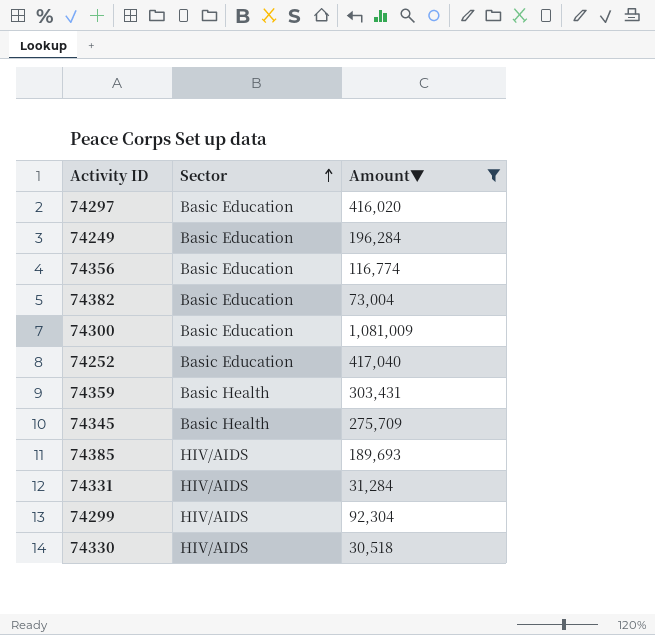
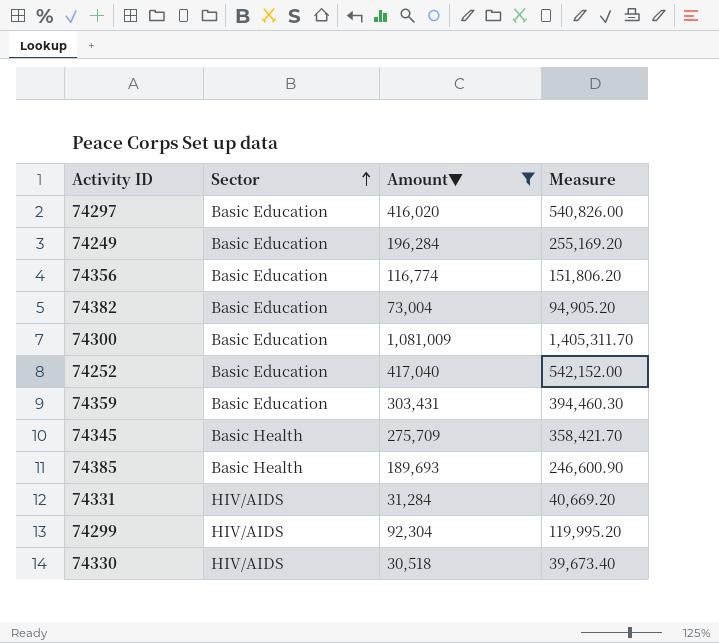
column Measure | formula: none -> [Amount▼] * 1.3
74359 | Sector: Basic Health -> Basic Education
74385 | Sector: HIV/AIDS -> Basic Health

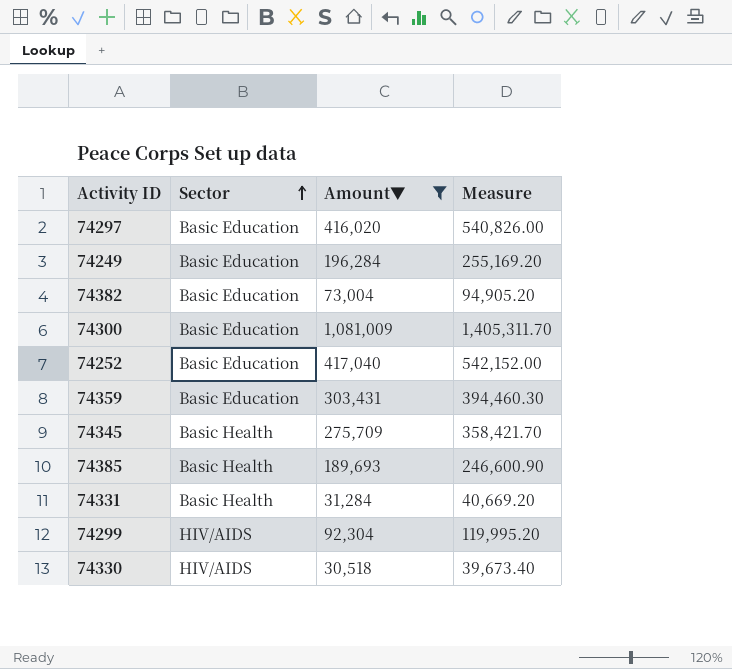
row 74356: Basic Education | 116,774 | 151,806.20 -> none
74331 | Sector: HIV/AIDS -> Basic Health

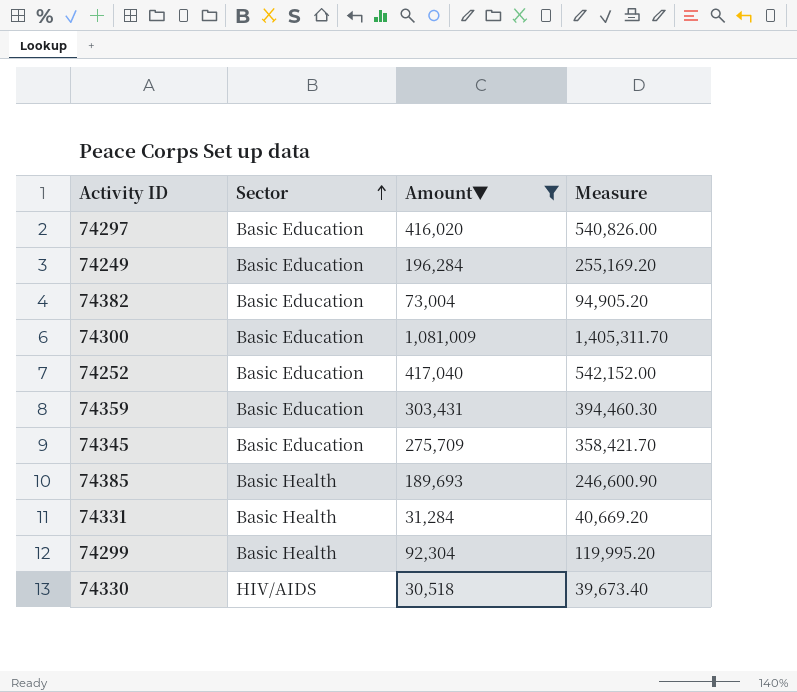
74345 | Sector: Basic Health -> Basic Education
74299 | Sector: HIV/AIDS -> Basic Health

